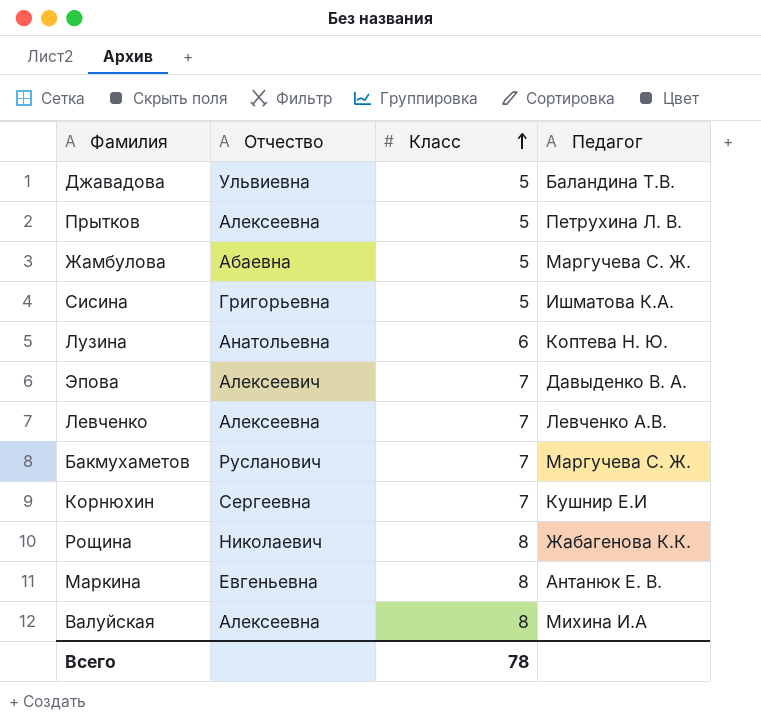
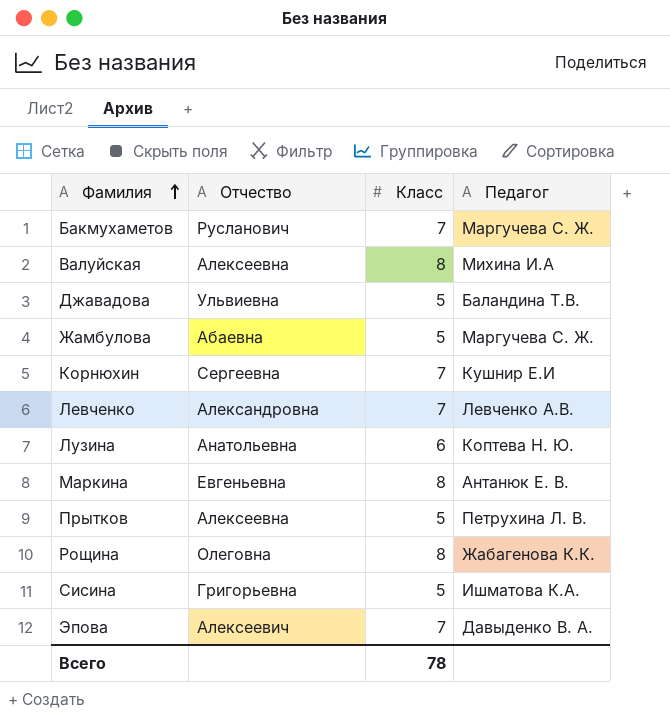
row order: Класс ascending -> Фамилия ascending
Левченко | Отчество: Алексеевна -> Александровна
Рощина | Отчество: Николаевич -> Олеговна

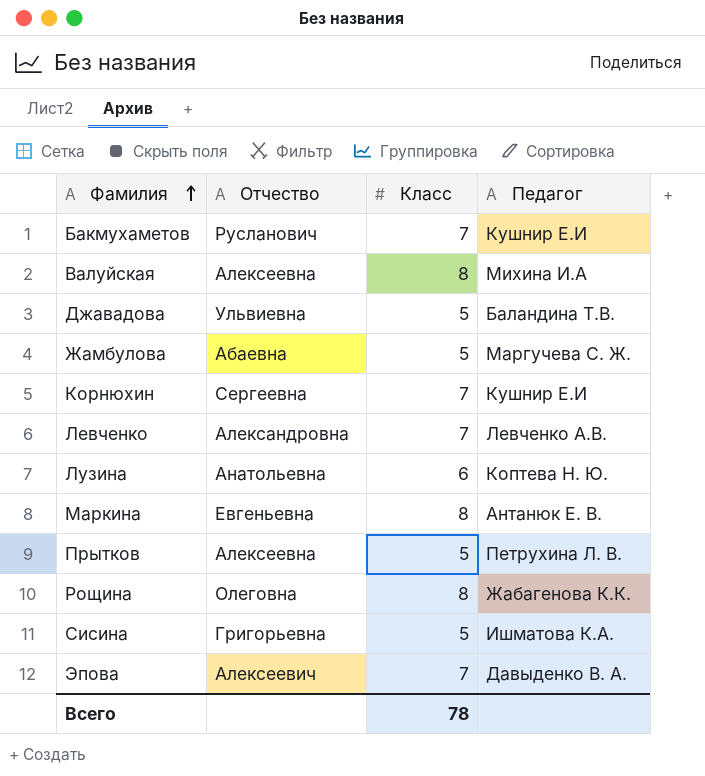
Бакмухаметов | Педагог: Маргучева С. Ж. -> Кушнир Е.И

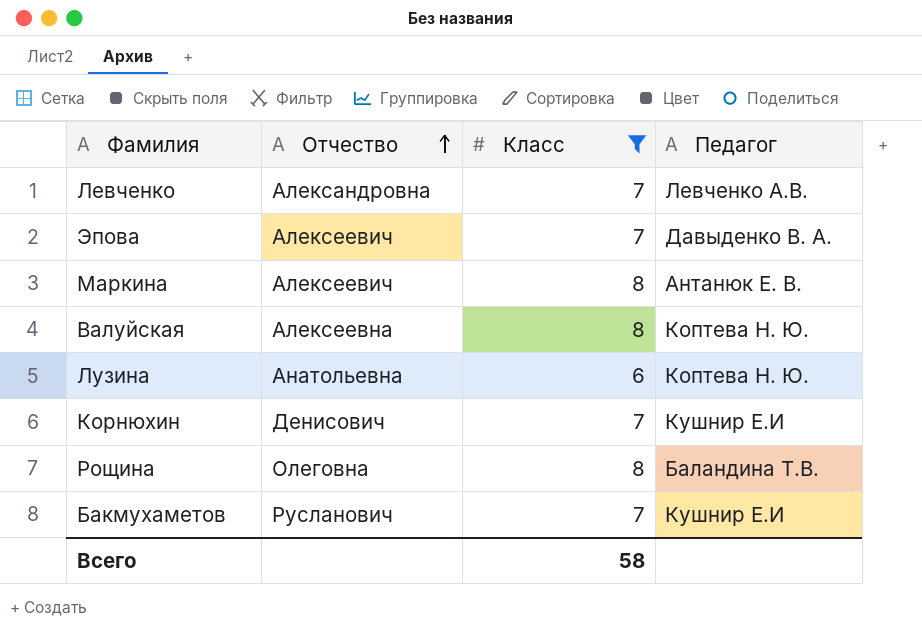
filter: none -> Класс != 5
row order: Фамилия ascending -> Отчество ascending
Маркина | Отчество: Евгеньевна -> Алексеевич
Валуйская | Педагог: Михина И.А -> Коптева Н. Ю.
Корнюхин | Отчество: Сергеевна -> Денисович
Рощина | Педагог: Жабагенова К.К. -> Баландина Т.В.
Всего | Класс: 78 -> 58

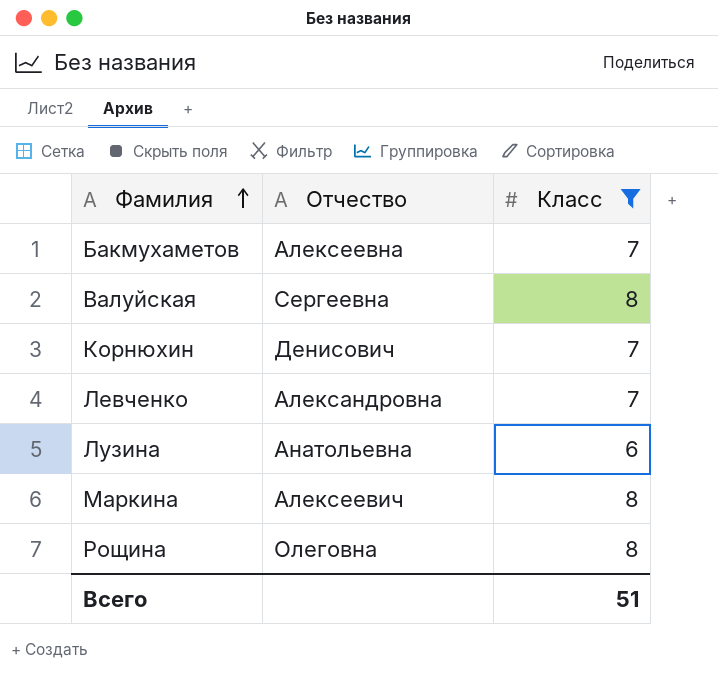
row order: Отчество ascending -> Фамилия ascending
column Педагог | position: 4 -> none
row Эпова: Алексеевич | 7 | Давыденко В. А. -> none
Бакмухаметов | Отчество: Русланович -> Алексеевна
Валуйская | Отчество: Алексеевна -> Сергеевна
Всего | Класс: 58 -> 51

